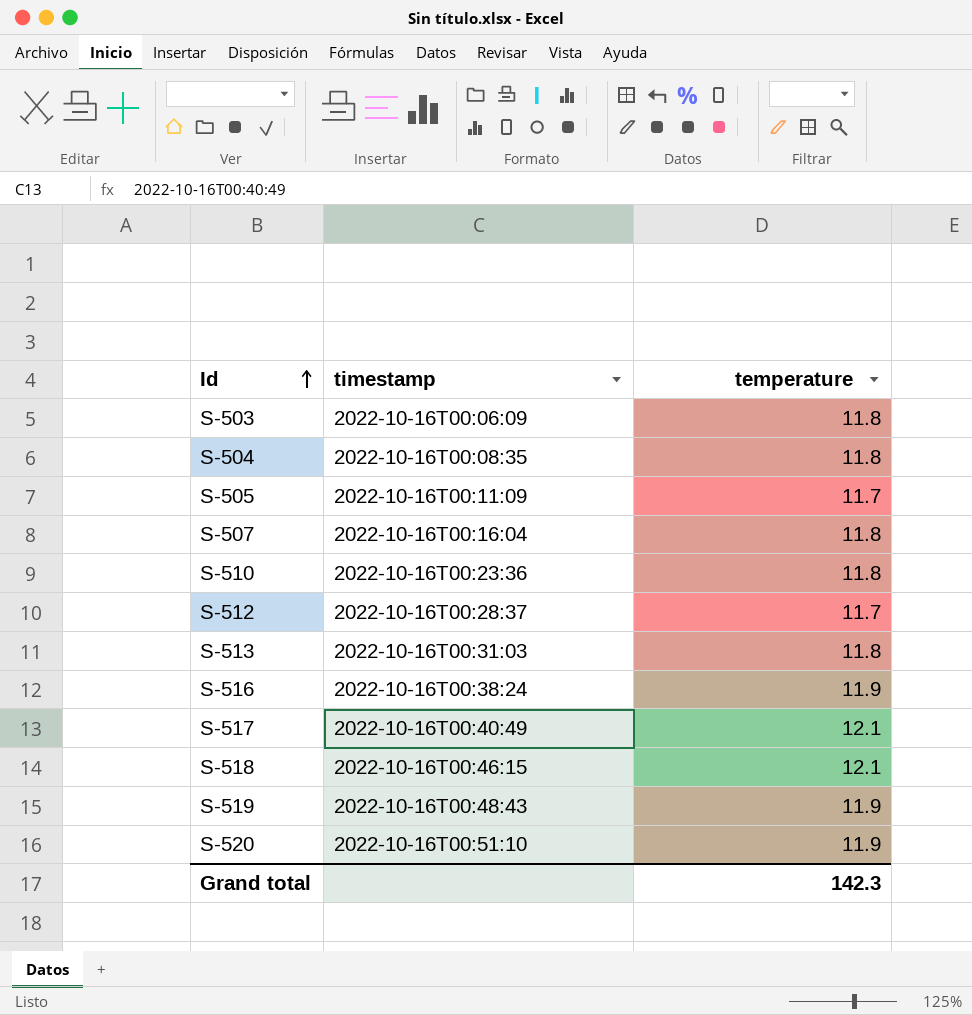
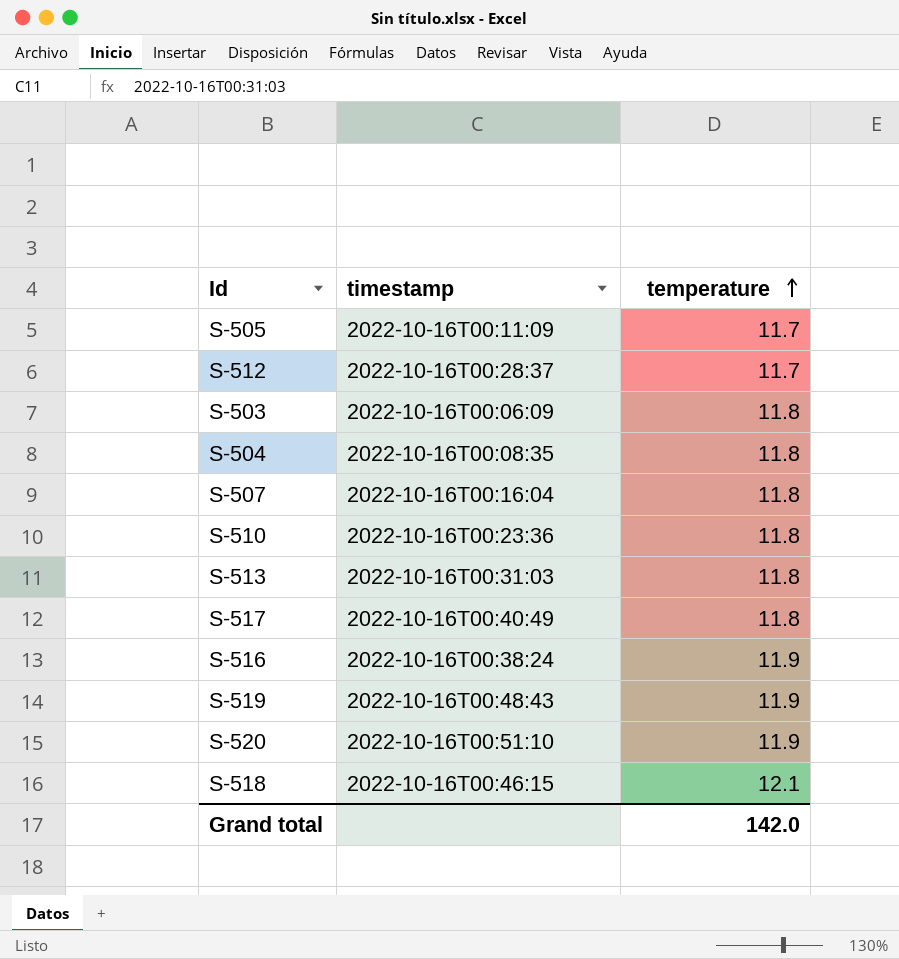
row order: Id ascending -> temperature ascending
S-517 | temperature: 12.1 -> 11.8
Grand total | temperature: 142.3 -> 142.0

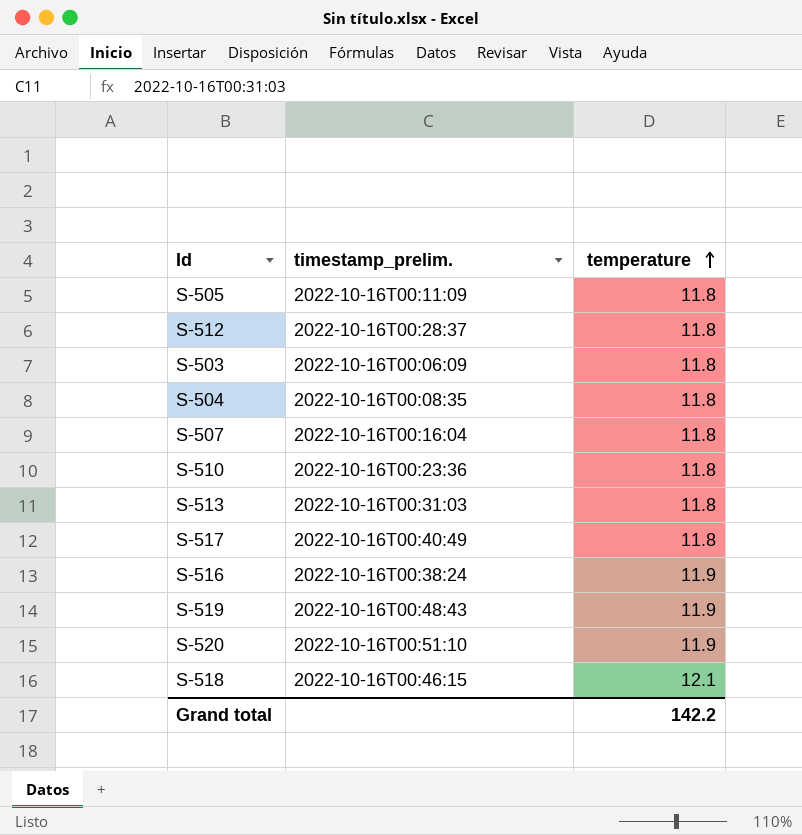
column name: timestamp -> timestamp_prelim.
S-505 | temperature: 11.7 -> 11.8
S-512 | temperature: 11.7 -> 11.8
Grand total | temperature: 142.0 -> 142.2

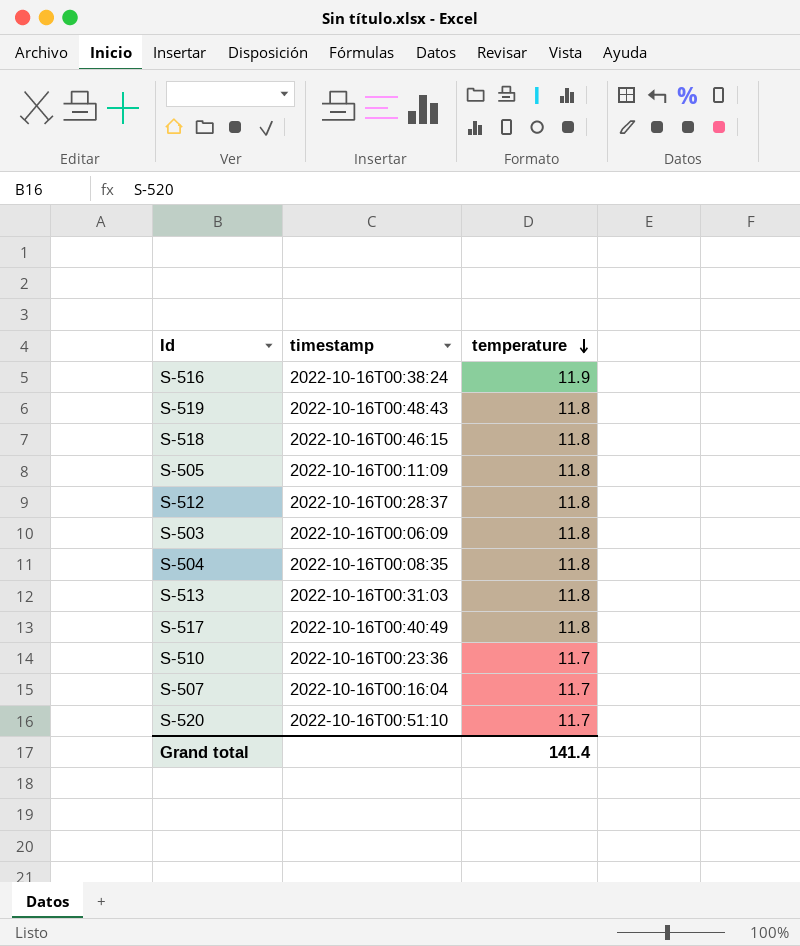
row order: temperature ascending -> temperature descending
column name: timestamp_prelim. -> timestamp
S-519 | temperature: 11.9 -> 11.8
S-518 | temperature: 12.1 -> 11.8
S-510 | temperature: 11.8 -> 11.7
S-507 | temperature: 11.8 -> 11.7
S-520 | temperature: 11.9 -> 11.7
Grand total | temperature: 142.2 -> 141.4

